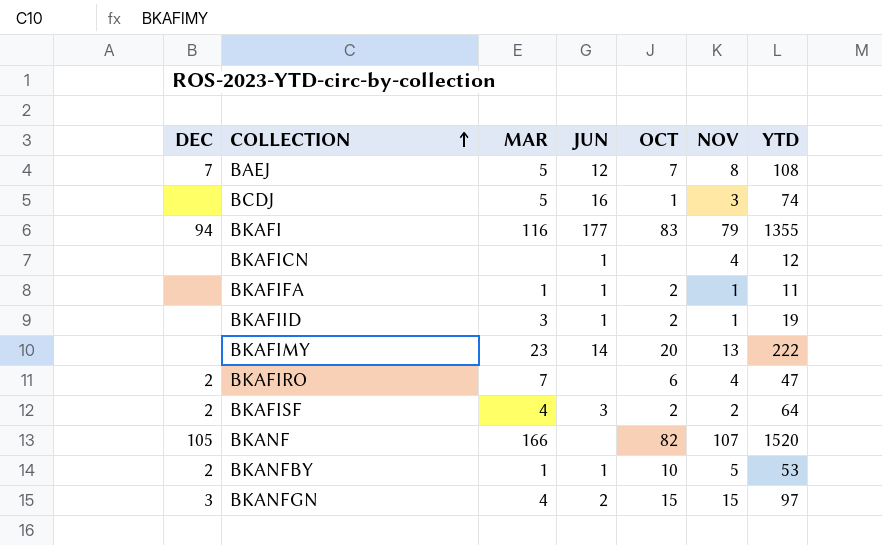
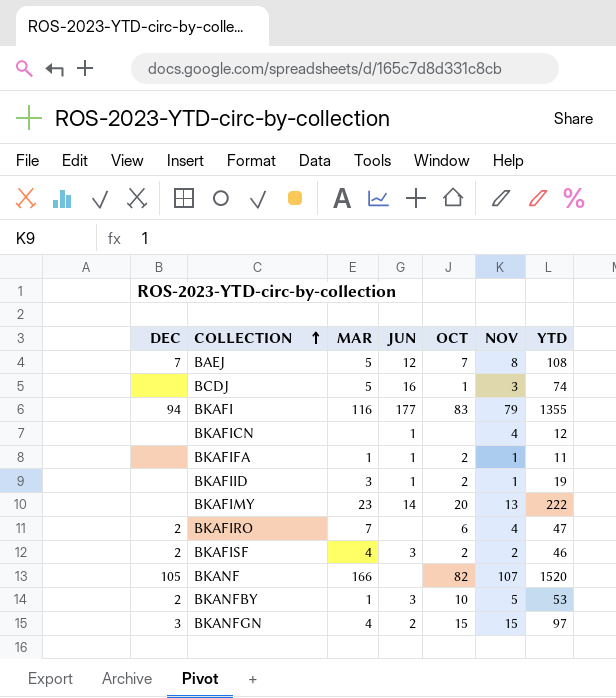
BKAFISF | YTD: 64 -> 46
BKANFBY | JUN: 1 -> 3

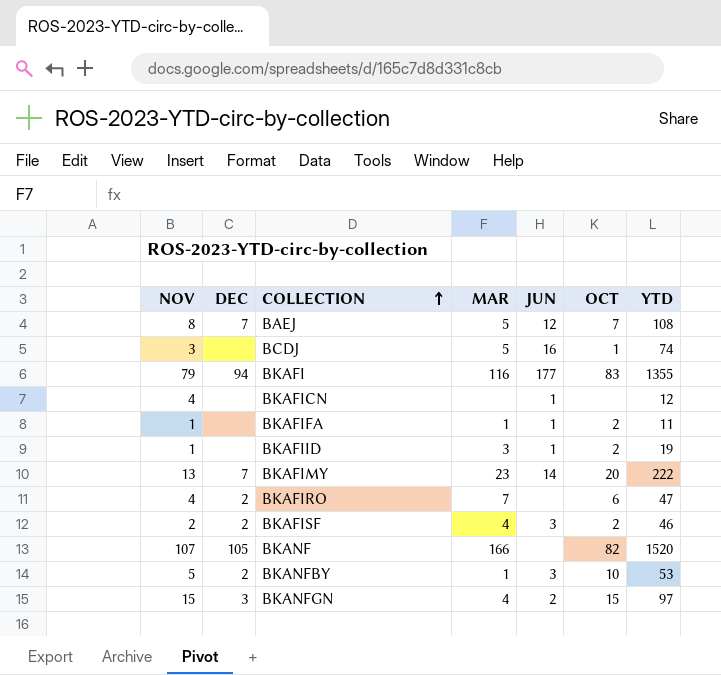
column NOV | position: 6 -> 1
BKAFIMY | DEC: none -> 7

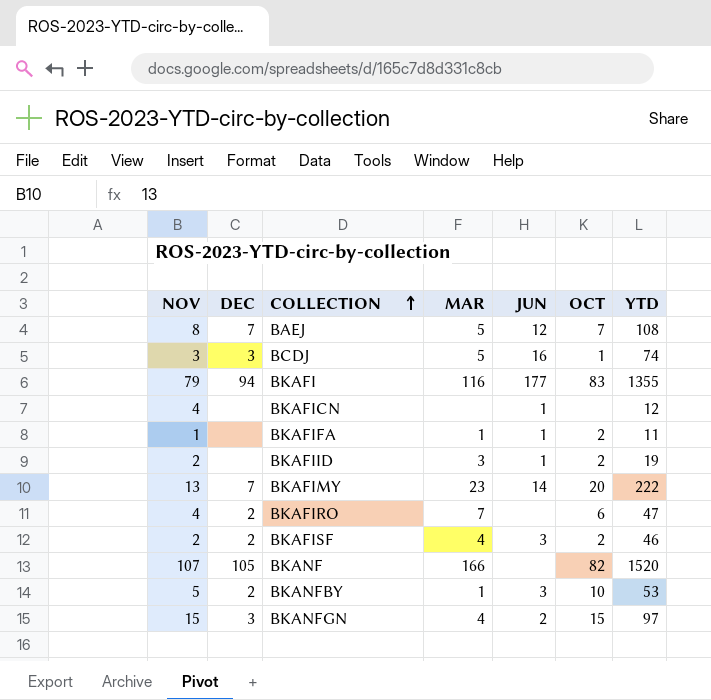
BCDJ | DEC: none -> 3
BKAFIID | NOV: 1 -> 2

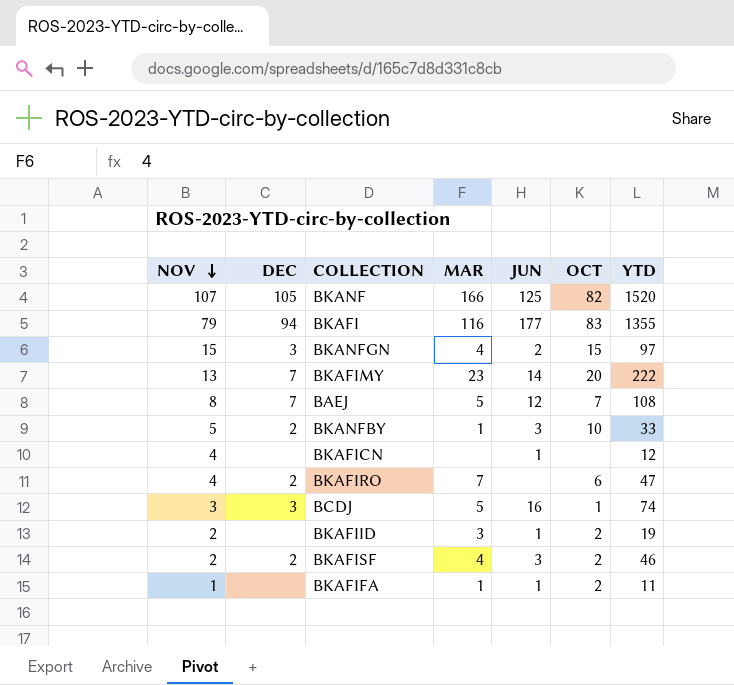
row order: COLLECTION ascending -> NOV descending
BKANF | JUN: none -> 125
BKANFBY | YTD: 53 -> 33

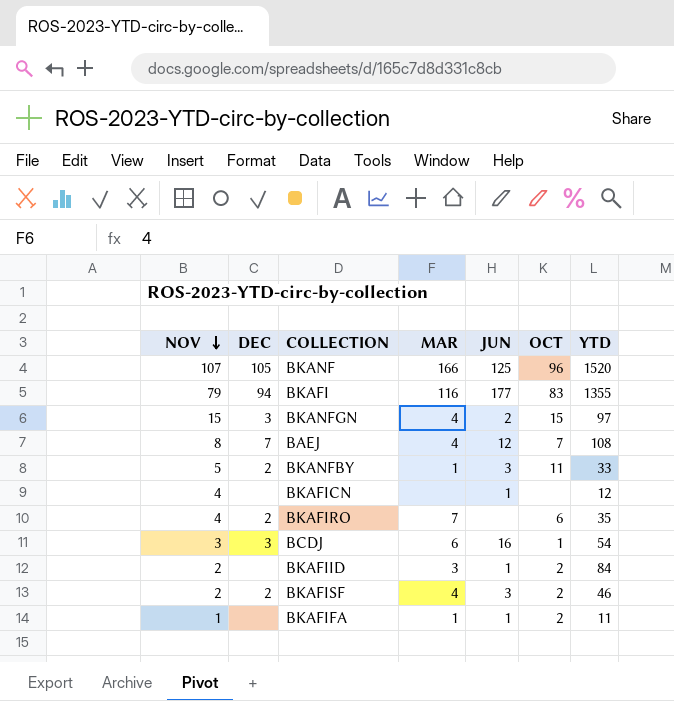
row BKAFIMY: 13 | 7 | 23 | 14 | 20 | 222 -> none
BKANF | OCT: 82 -> 96
BAEJ | MAR: 5 -> 4
BKANFBY | OCT: 10 -> 11
BKAFIRO | YTD: 47 -> 35
BCDJ | MAR: 5 -> 6
BCDJ | YTD: 74 -> 54
BKAFIID | YTD: 19 -> 84

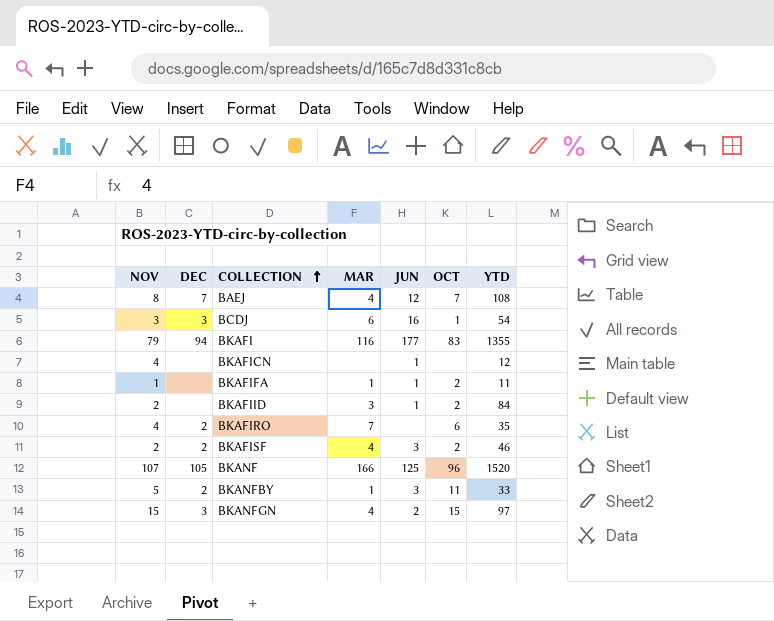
row order: NOV descending -> COLLECTION ascending

